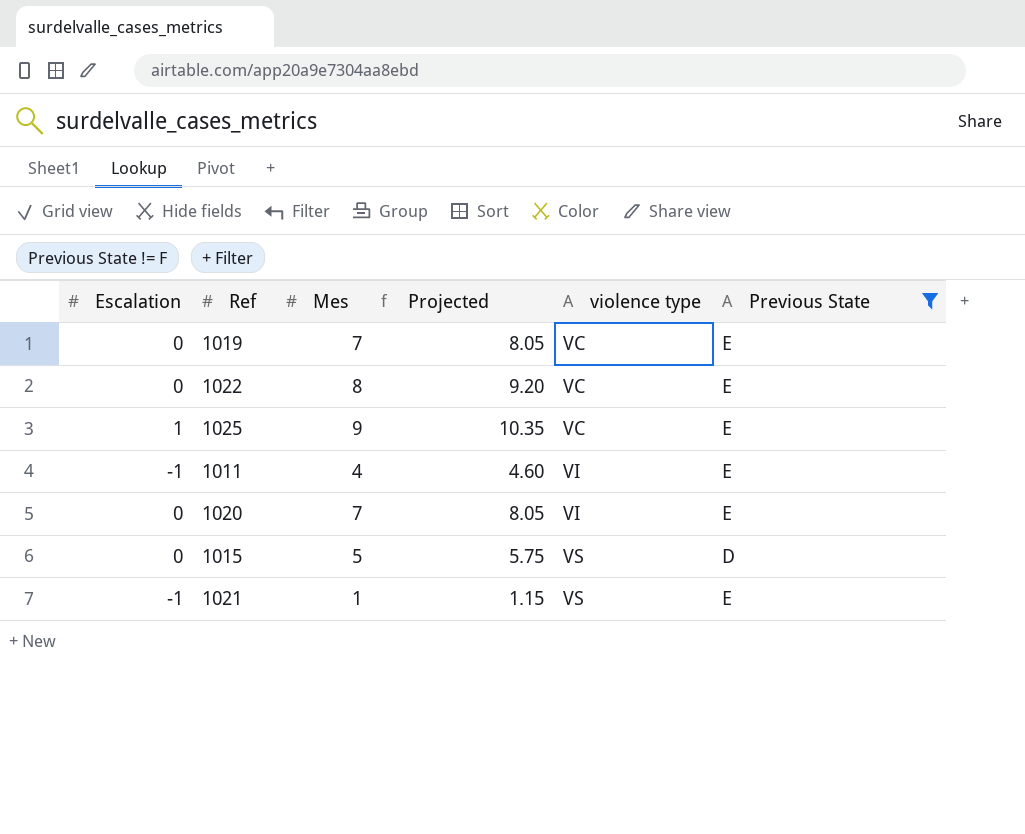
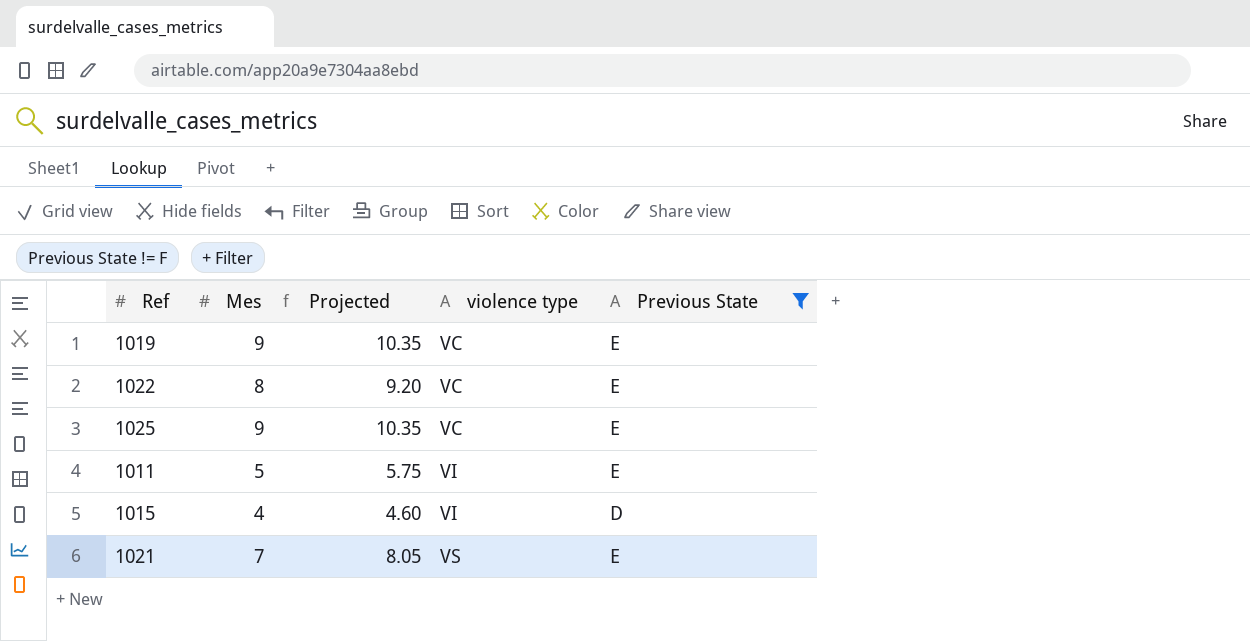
column Escalation | position: 1 -> none
row 1020: 0 | 7 | 8.05 | VI | E -> none
1019 | Mes: 7 -> 9
1019 | Projected: 8.05 -> 10.35
1011 | Mes: 4 -> 5
1011 | Projected: 4.60 -> 5.75
1015 | Mes: 5 -> 4
1015 | Projected: 5.75 -> 4.60
1015 | violence type: VS -> VI
1021 | Mes: 1 -> 7
1021 | Projected: 1.15 -> 8.05

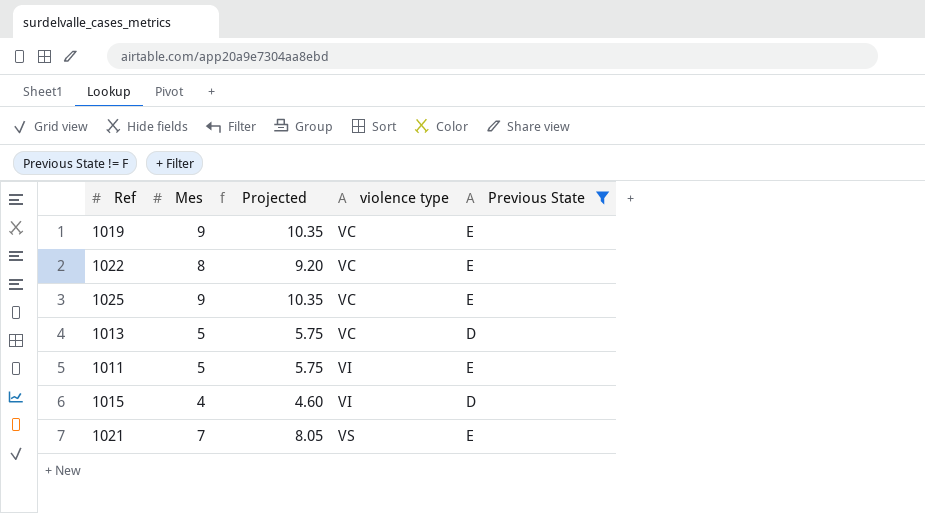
row 1013: none -> 5 | 5.75 | VC | D

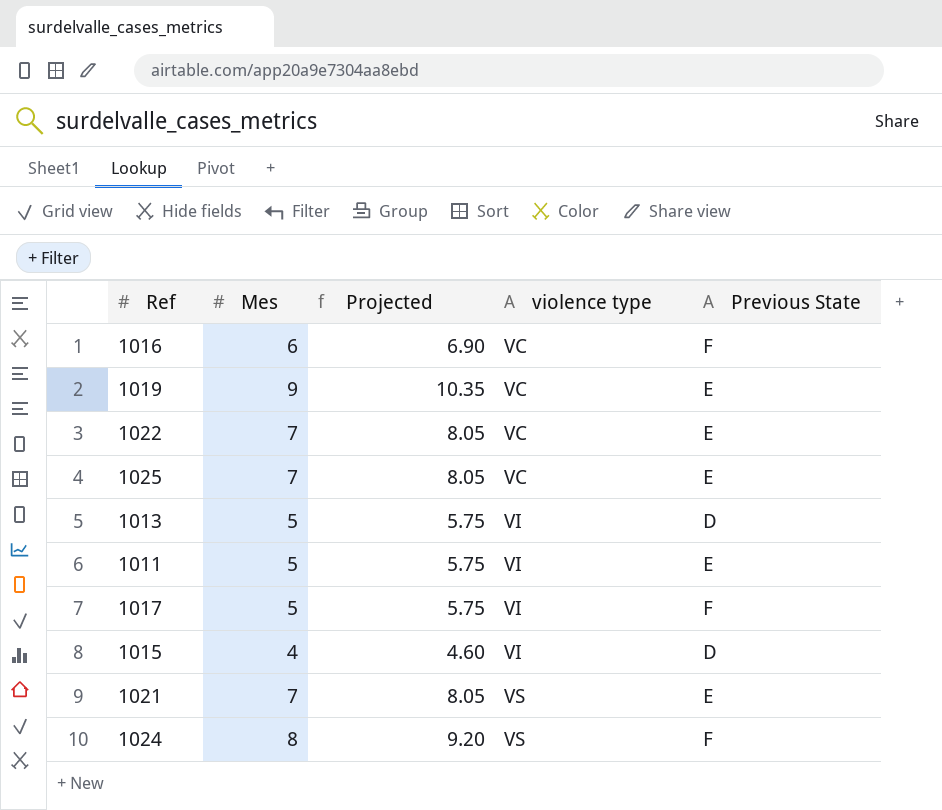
filter: Previous State != F -> none
1022 | Mes: 8 -> 7
1022 | Projected: 9.20 -> 8.05
1025 | Mes: 9 -> 7
1025 | Projected: 10.35 -> 8.05
1013 | violence type: VC -> VI

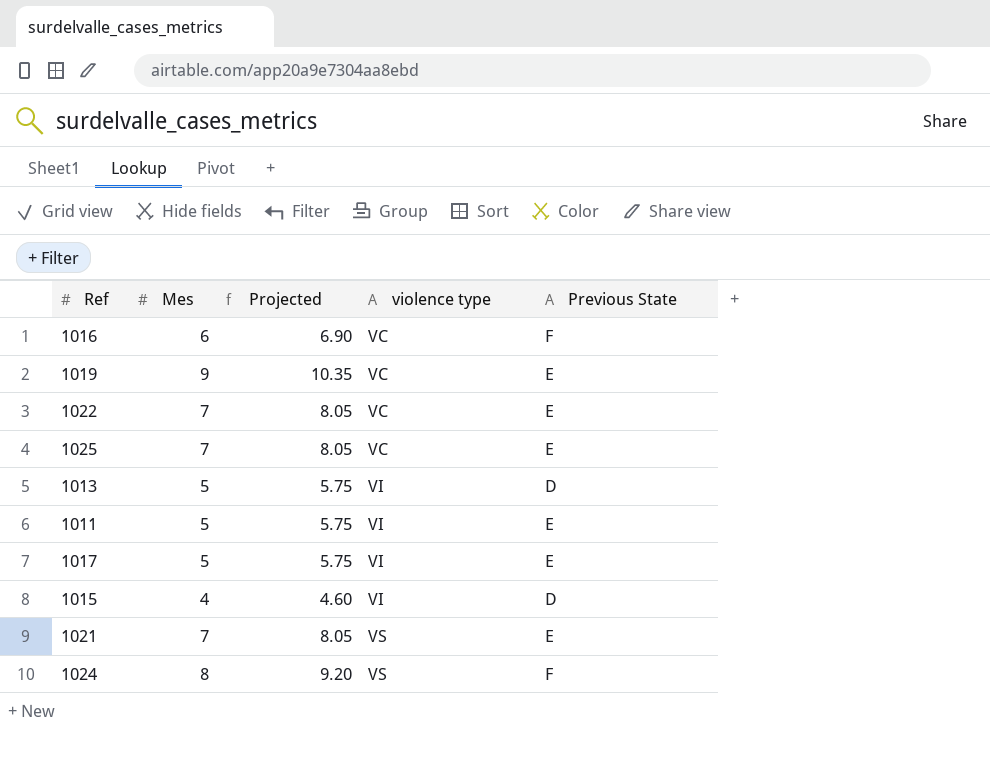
1017 | Previous State: F -> E

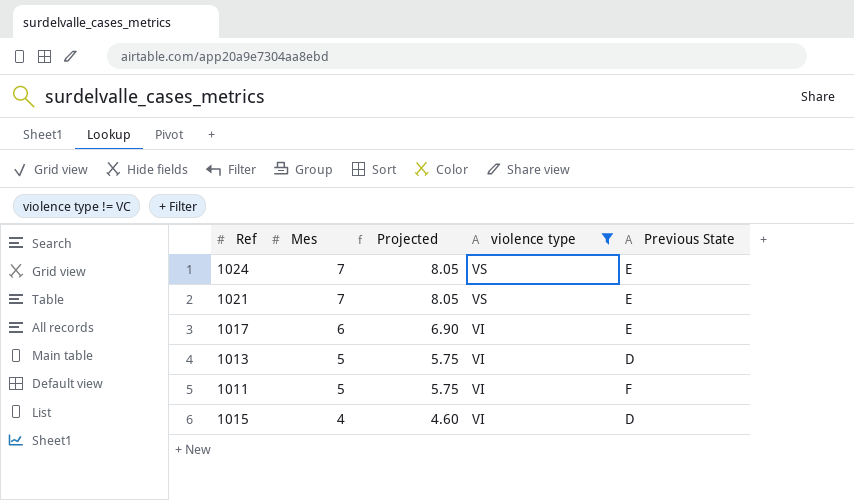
filter: none -> violence type != VC
row order: violence type ascending -> Mes descending
1024 | Mes: 8 -> 7
1024 | Projected: 9.20 -> 8.05
1024 | Previous State: F -> E
1017 | Mes: 5 -> 6
1017 | Projected: 5.75 -> 6.90
1011 | Previous State: E -> F

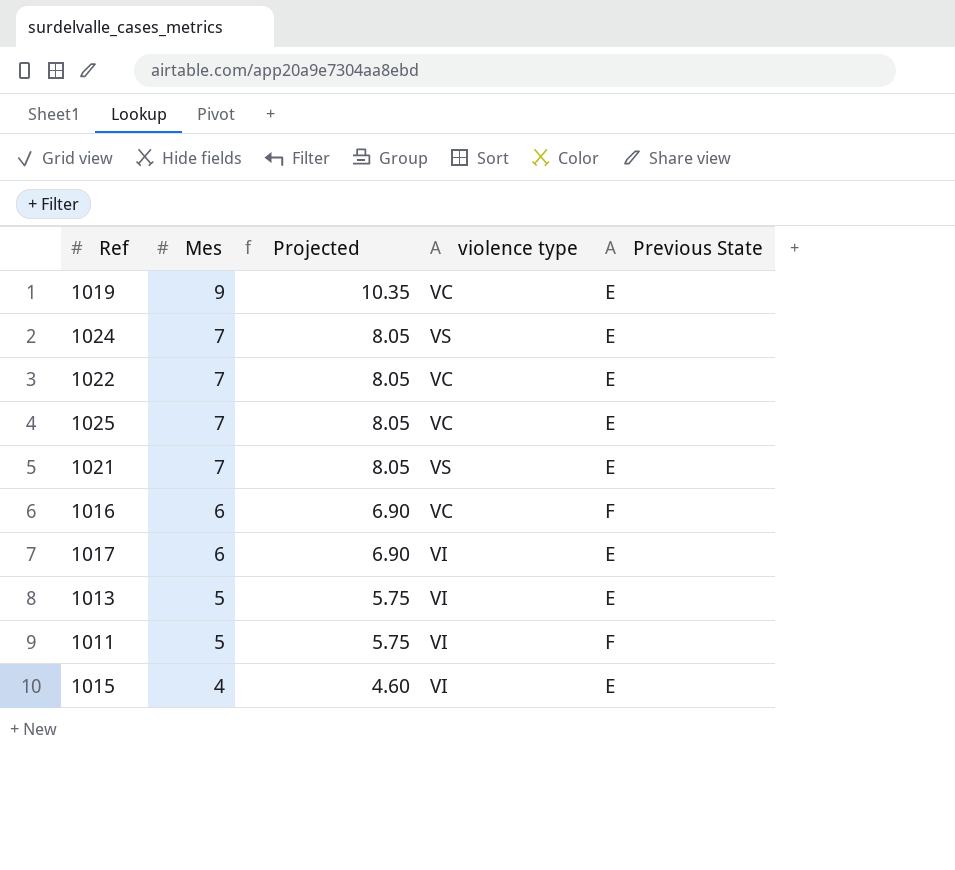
filter: violence type != VC -> none
1013 | Previous State: D -> E
1015 | Previous State: D -> E

